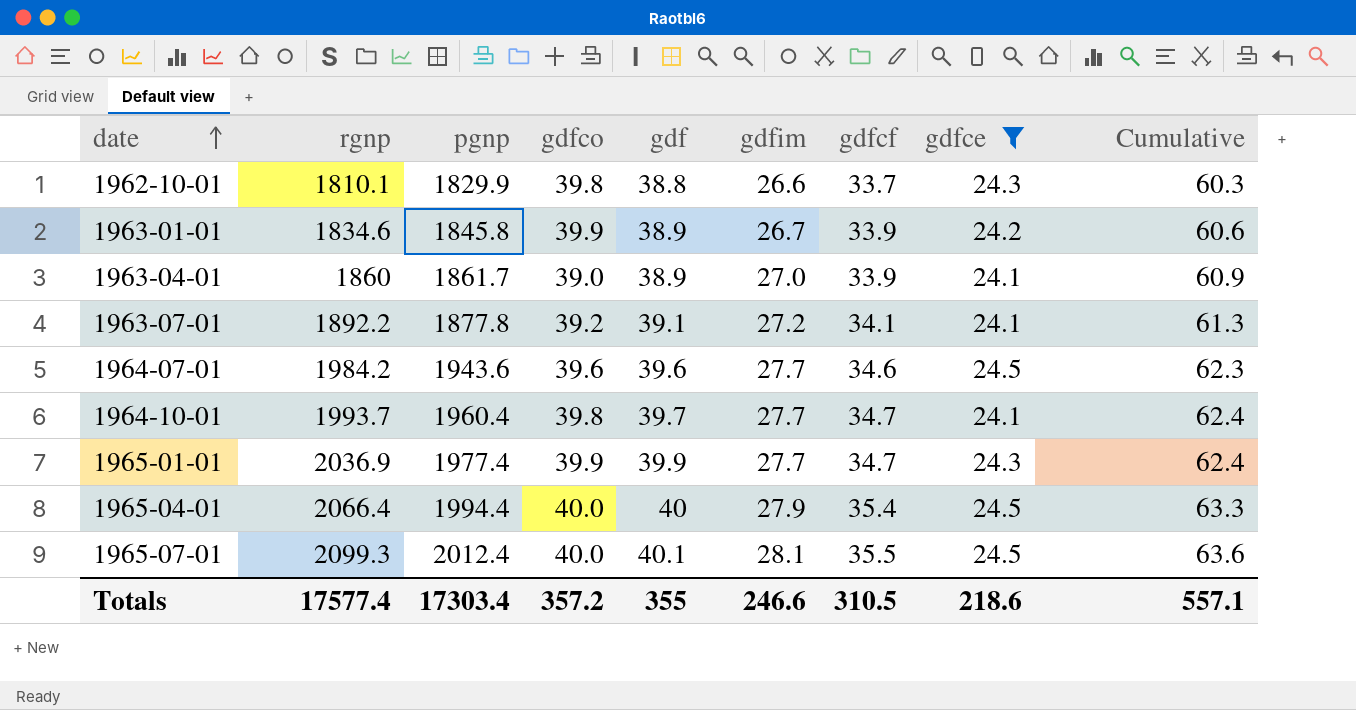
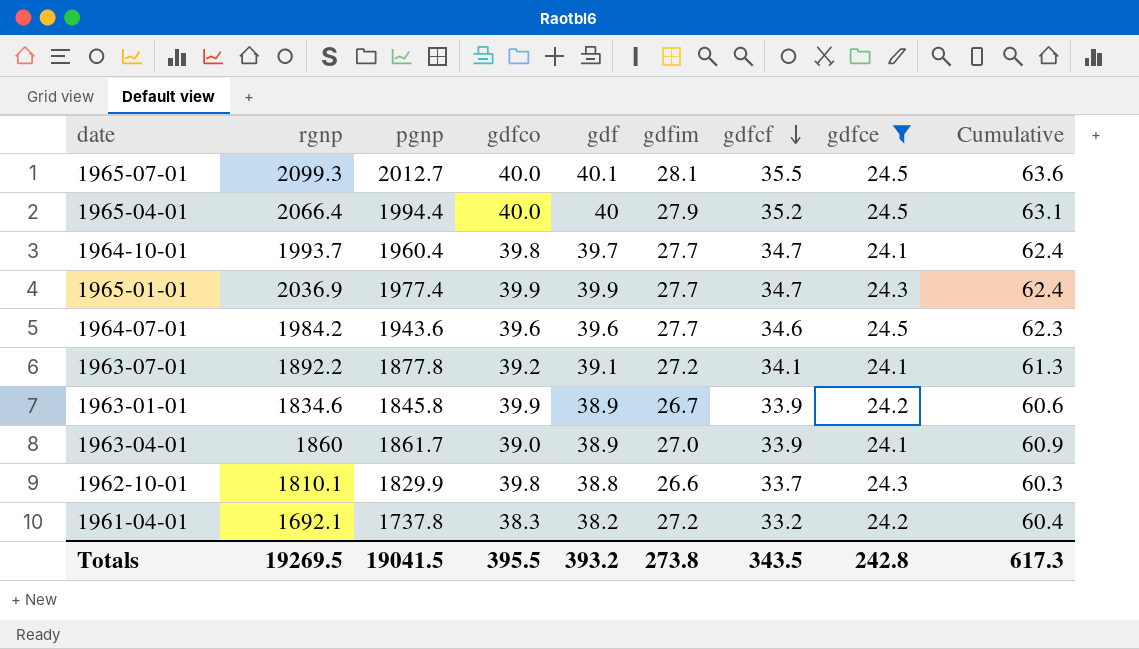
row order: date ascending -> gdfcf descending
1965-07-01 | pgnp: 2012.4 -> 2012.7
1965-04-01 | gdfcf: 35.4 -> 35.2
1965-04-01 | Cumulative: 63.3 -> 63.1
row 1961-04-01: none -> 1692.1 | 1737.8 | 38.3 | 38.2 | 27.2 | 33.2 | 24.2 | 60.4
Totals | rgnp: 17577.4 -> 19269.5
Totals | pgnp: 17303.4 -> 19041.5
Totals | gdfco: 357.2 -> 395.5
Totals | gdf: 355 -> 393.2
Totals | gdfim: 246.6 -> 273.8
Totals | gdfcf: 310.5 -> 343.5
Totals | gdfce: 218.6 -> 242.8
Totals | Cumulative: 557.1 -> 617.3

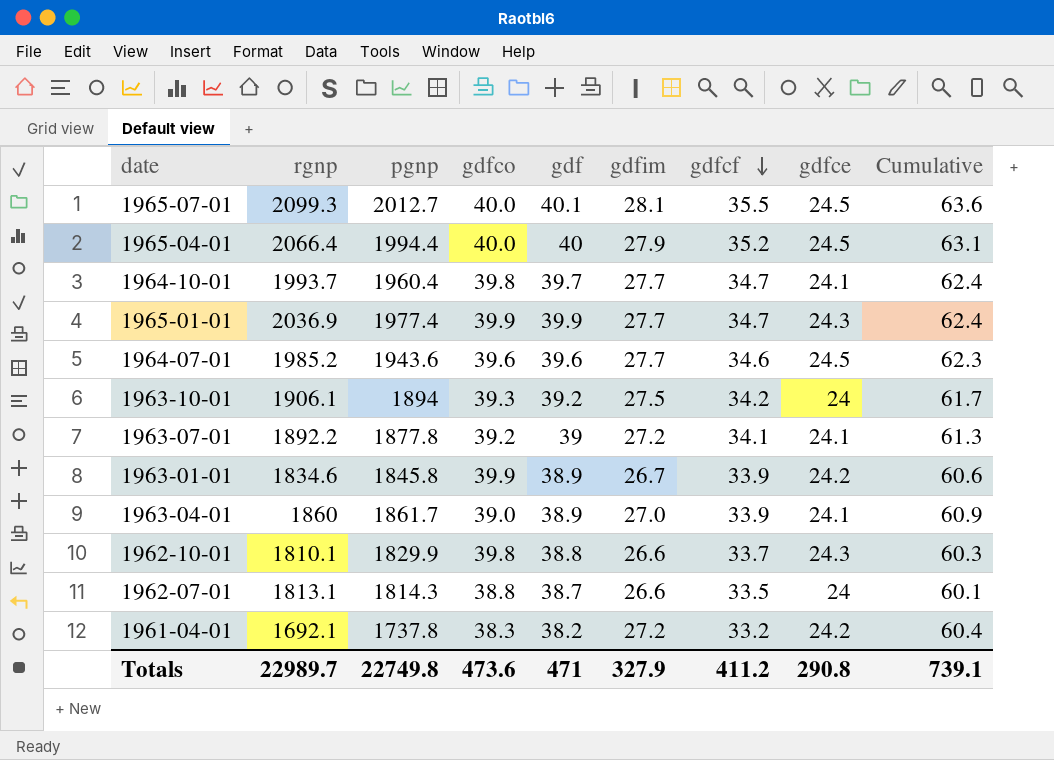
filter: gdfce != 24 -> none
1964-07-01 | rgnp: 1984.2 -> 1985.2
1963-07-01 | gdf: 39.1 -> 39
Totals | rgnp: 19269.5 -> 22989.7
Totals | pgnp: 19041.5 -> 22749.8
Totals | gdfco: 395.5 -> 473.6
Totals | gdf: 393.2 -> 471
Totals | gdfim: 273.8 -> 327.9
Totals | gdfcf: 343.5 -> 411.2
Totals | gdfce: 242.8 -> 290.8
Totals | Cumulative: 617.3 -> 739.1

